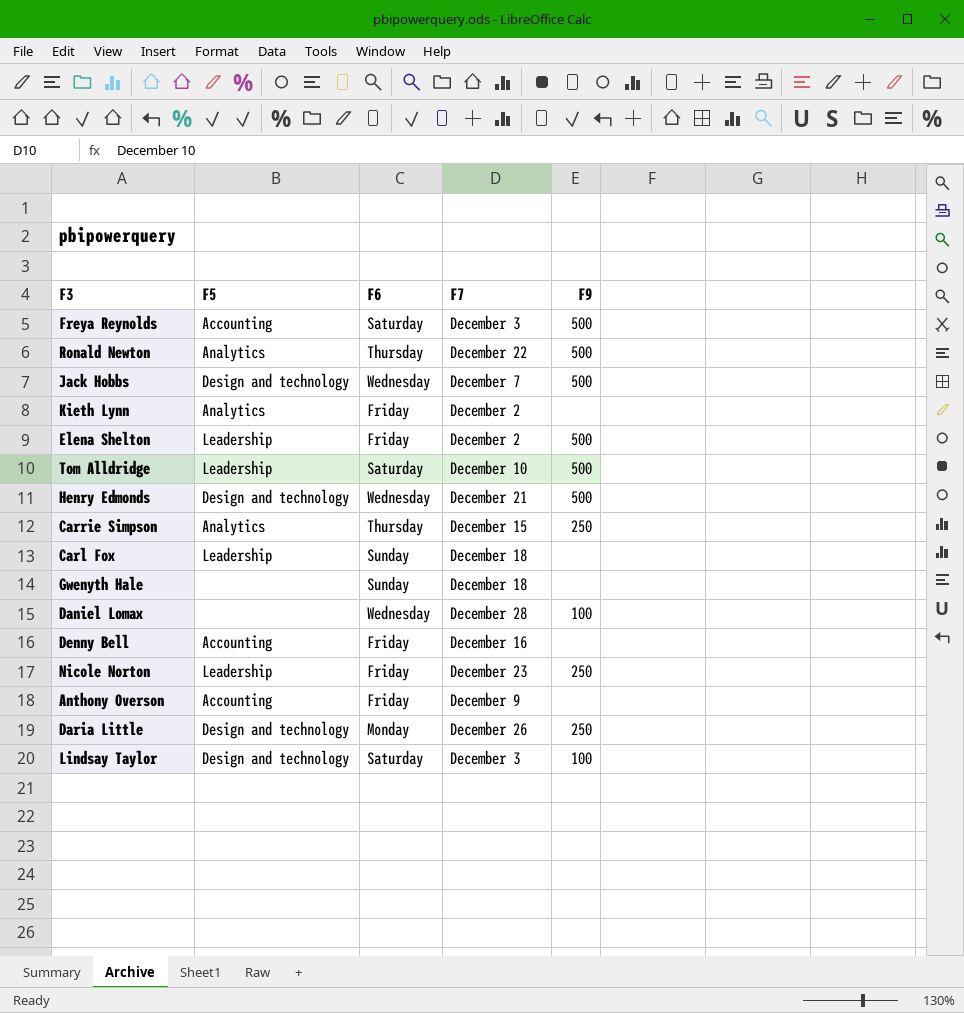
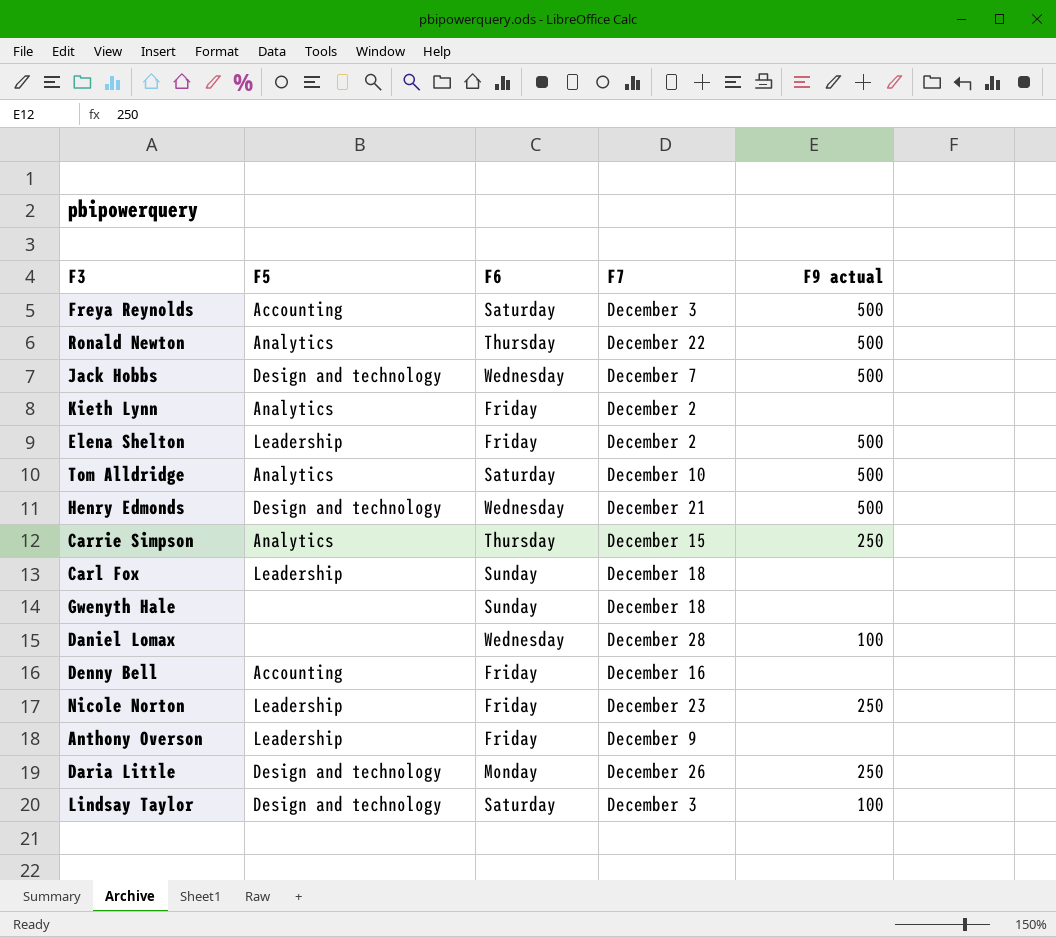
column name: F9 -> F9 actual
Tom Alldridge | F5: Leadership -> Analytics
Anthony Overson | F5: Accounting -> Leadership

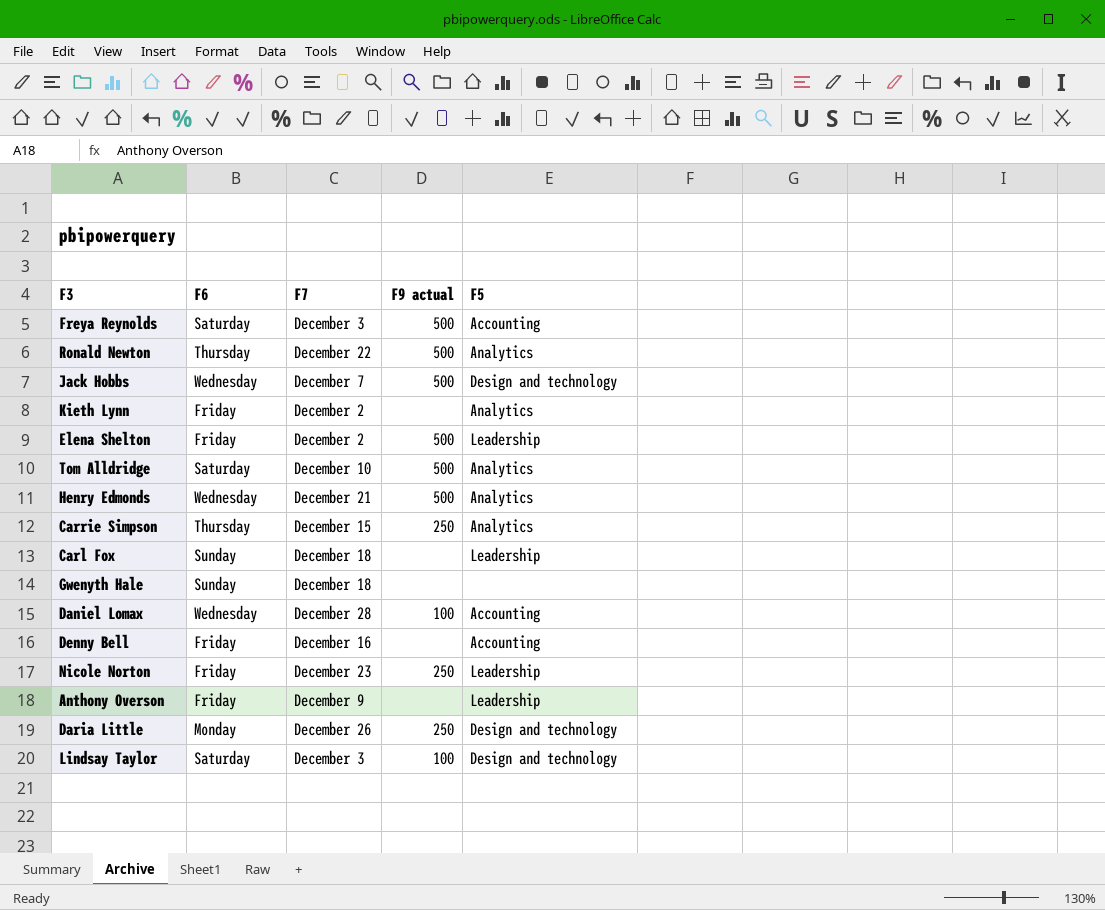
column F5 | position: 2 -> 5
Henry Edmonds | F5: Design and technology -> Analytics
Daniel Lomax | F5: none -> Accounting

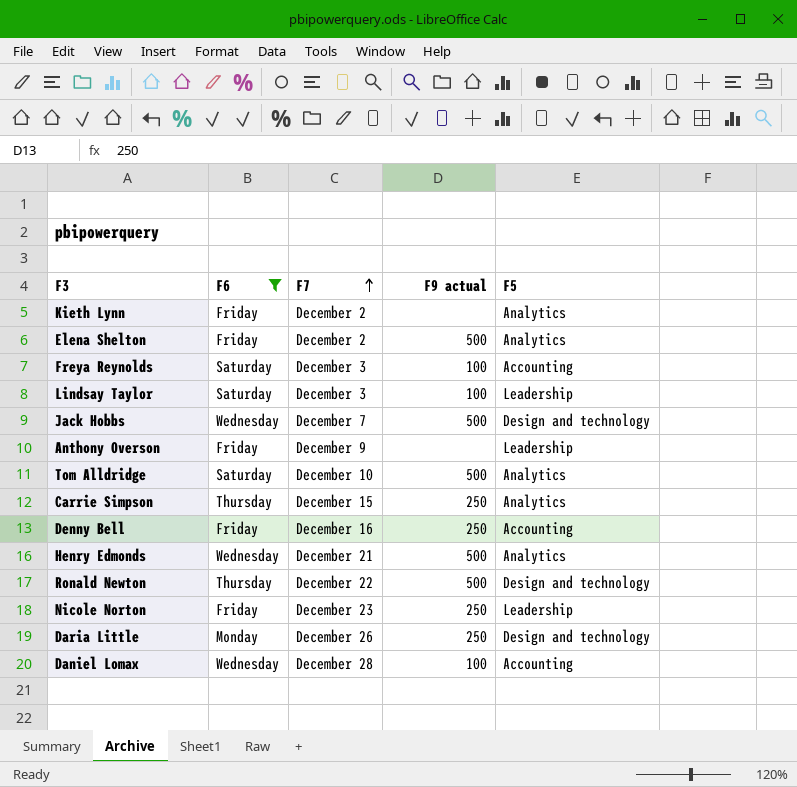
filter: none -> F6 != Sunday
row order: none -> F7 ascending
Elena Shelton | F5: Leadership -> Analytics
Freya Reynolds | F9 actual: 500 -> 100
Lindsay Taylor | F5: Design and technology -> Leadership
Denny Bell | F9 actual: none -> 250
Ronald Newton | F5: Analytics -> Design and technology

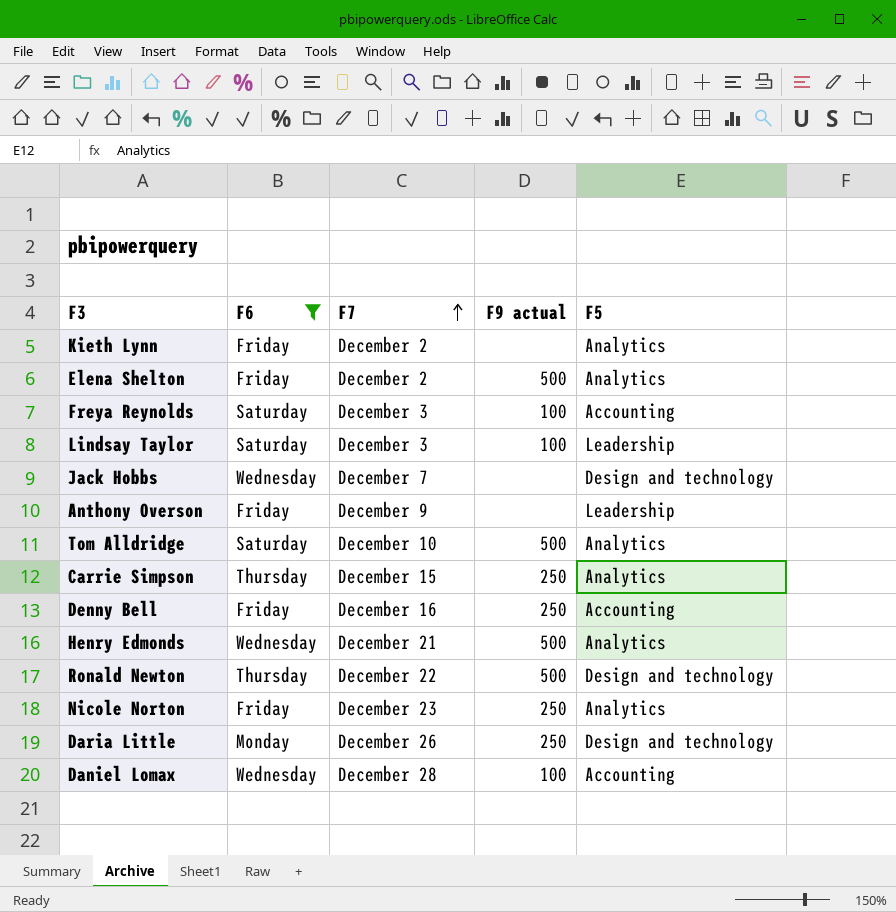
Jack Hobbs | F9 actual: 500 -> none
Nicole Norton | F5: Leadership -> Analytics

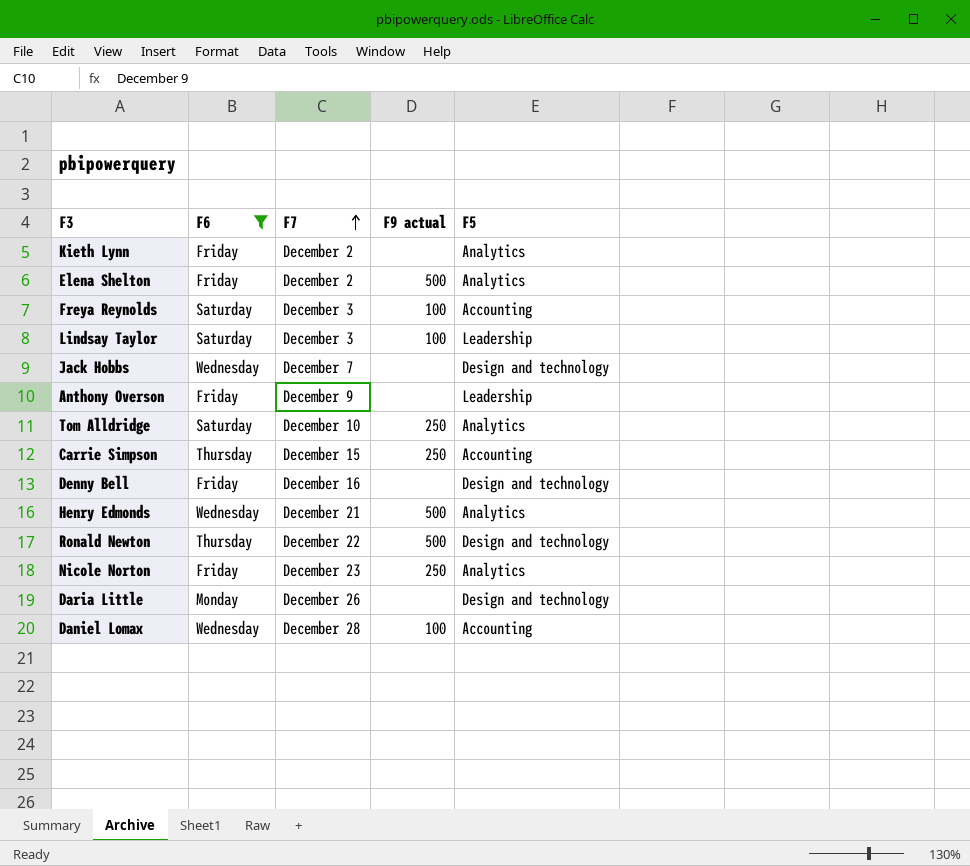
Tom Alldridge | F9 actual: 500 -> 250
Carrie Simpson | F5: Analytics -> Accounting
Denny Bell | F9 actual: 250 -> none
Denny Bell | F5: Accounting -> Design and technology
Daria Little | F9 actual: 250 -> none

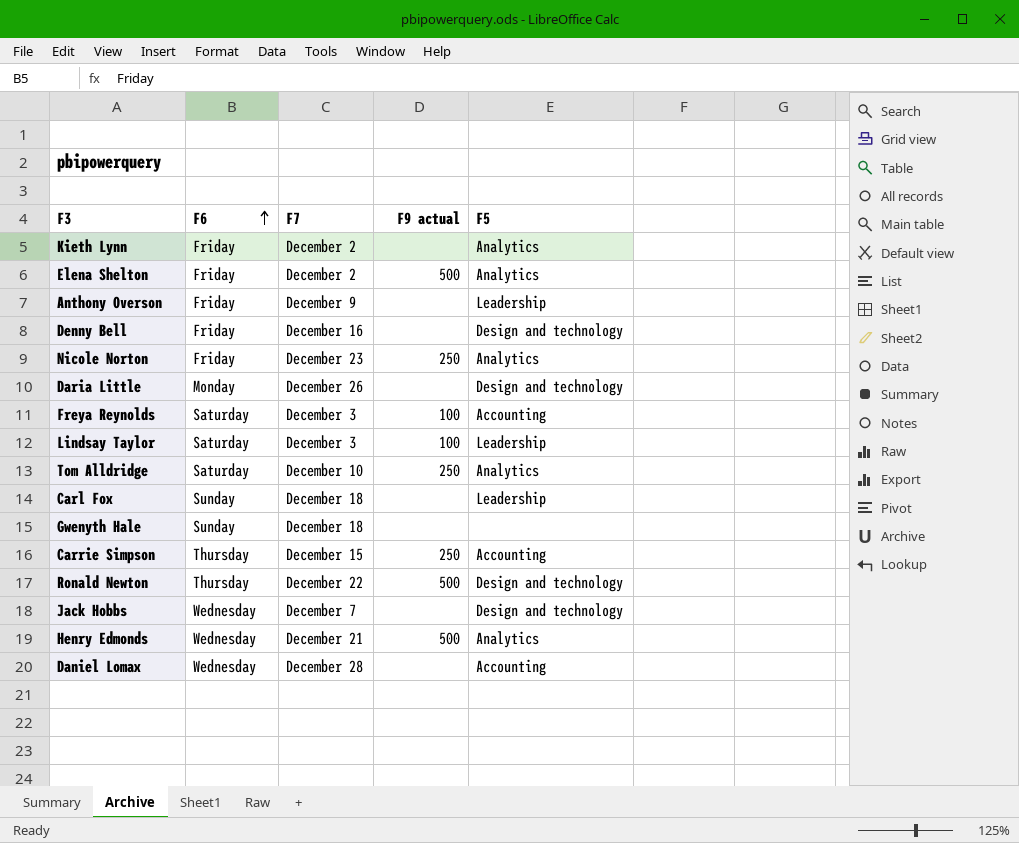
filter: F6 != Sunday -> none
row order: F7 ascending -> F6 ascending
Daniel Lomax | F9 actual: 100 -> none

